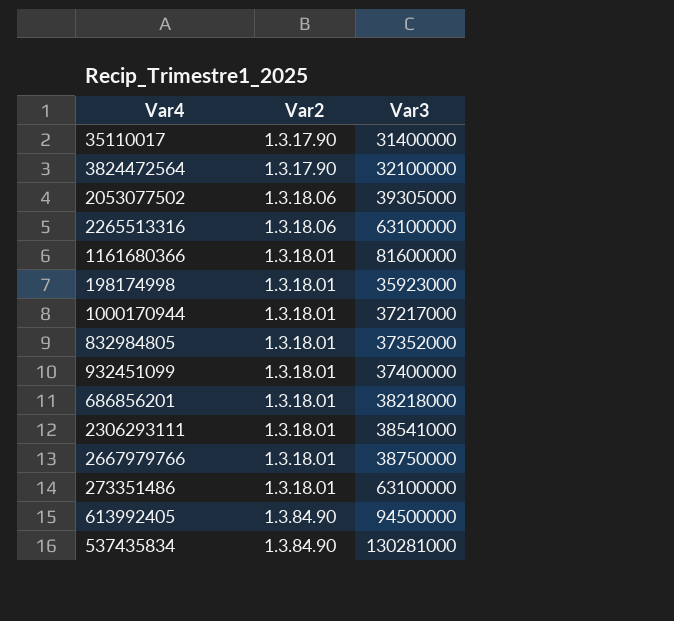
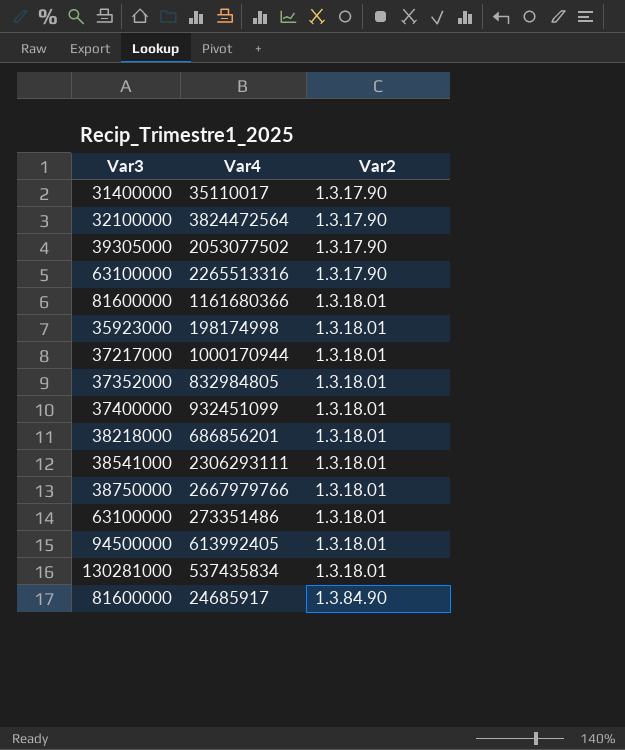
column Var3 | position: 3 -> 1
2053077502 | Var2: 1.3.18.06 -> 1.3.17.90
2265513316 | Var2: 1.3.18.06 -> 1.3.17.90
613992405 | Var2: 1.3.84.90 -> 1.3.18.01
537435834 | Var2: 1.3.84.90 -> 1.3.18.01
row 24685917: none -> 81600000 | 1.3.84.90

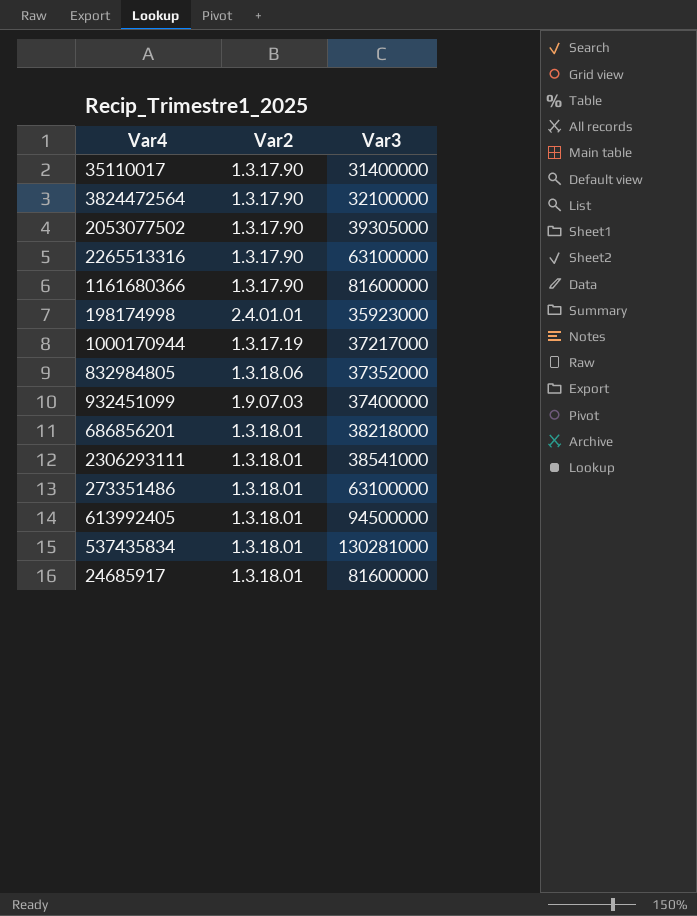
column Var3 | position: 1 -> 3
row 2667979766: 38750000 | 1.3.18.01 -> none
1161680366 | Var2: 1.3.18.01 -> 1.3.17.90
198174998 | Var2: 1.3.18.01 -> 2.4.01.01
1000170944 | Var2: 1.3.18.01 -> 1.3.17.19
832984805 | Var2: 1.3.18.01 -> 1.3.18.06
932451099 | Var2: 1.3.18.01 -> 1.9.07.03
24685917 | Var2: 1.3.84.90 -> 1.3.18.01

